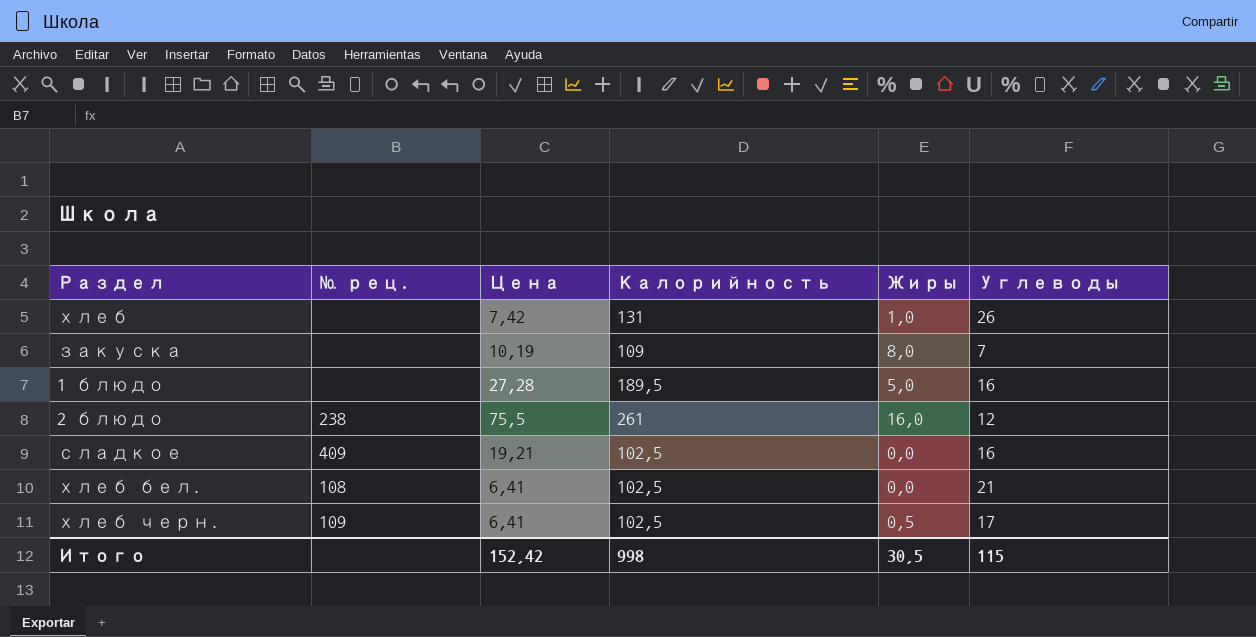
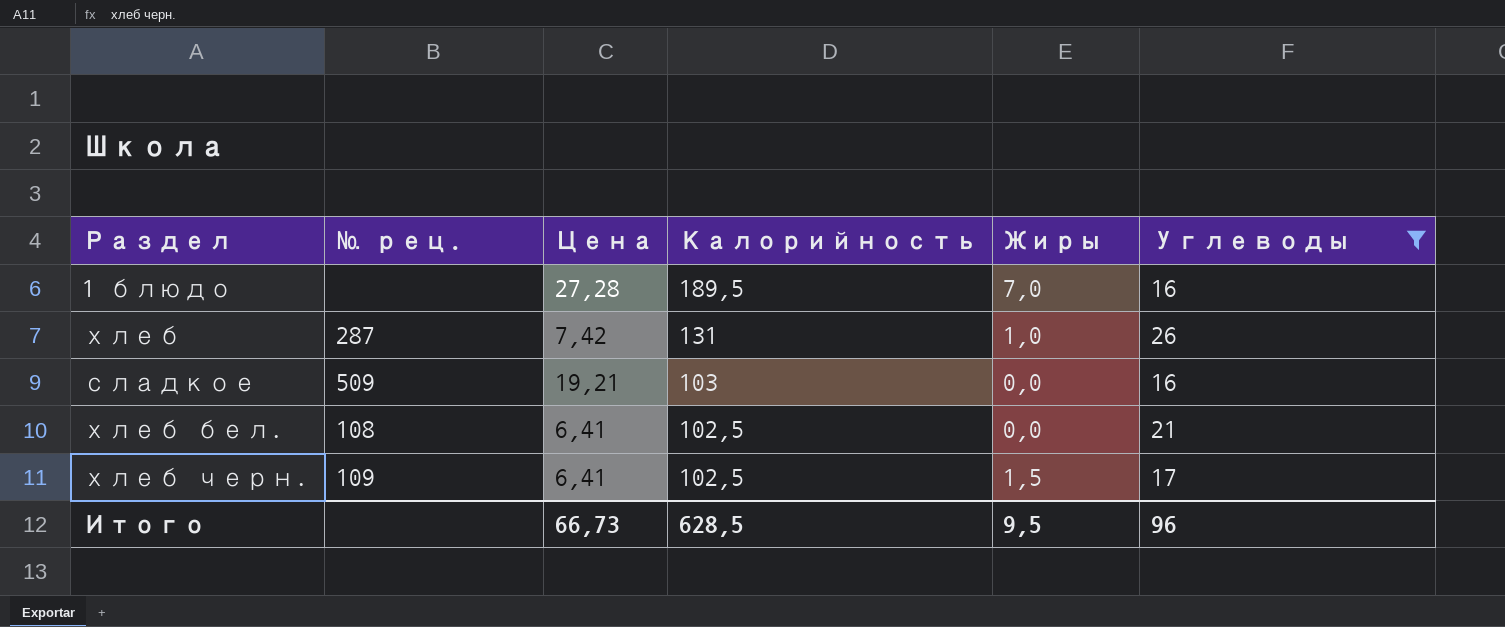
filter: none -> Углеводы >= 16
row order: none -> Калорийность descending
1 блюдо | Жиры: 5,0 -> 7,0
хлеб | № рец.: none -> 287
сладкое | № рец.: 409 -> 509
сладкое | Калорийность: 102,5 -> 103
хлеб черн. | Жиры: 0,5 -> 1,5
Итого | Цена: 152,42 -> 66,73
Итого | Калорийность: 998 -> 628,5
Итого | Жиры: 30,5 -> 9,5
Итого | Углеводы: 115 -> 96

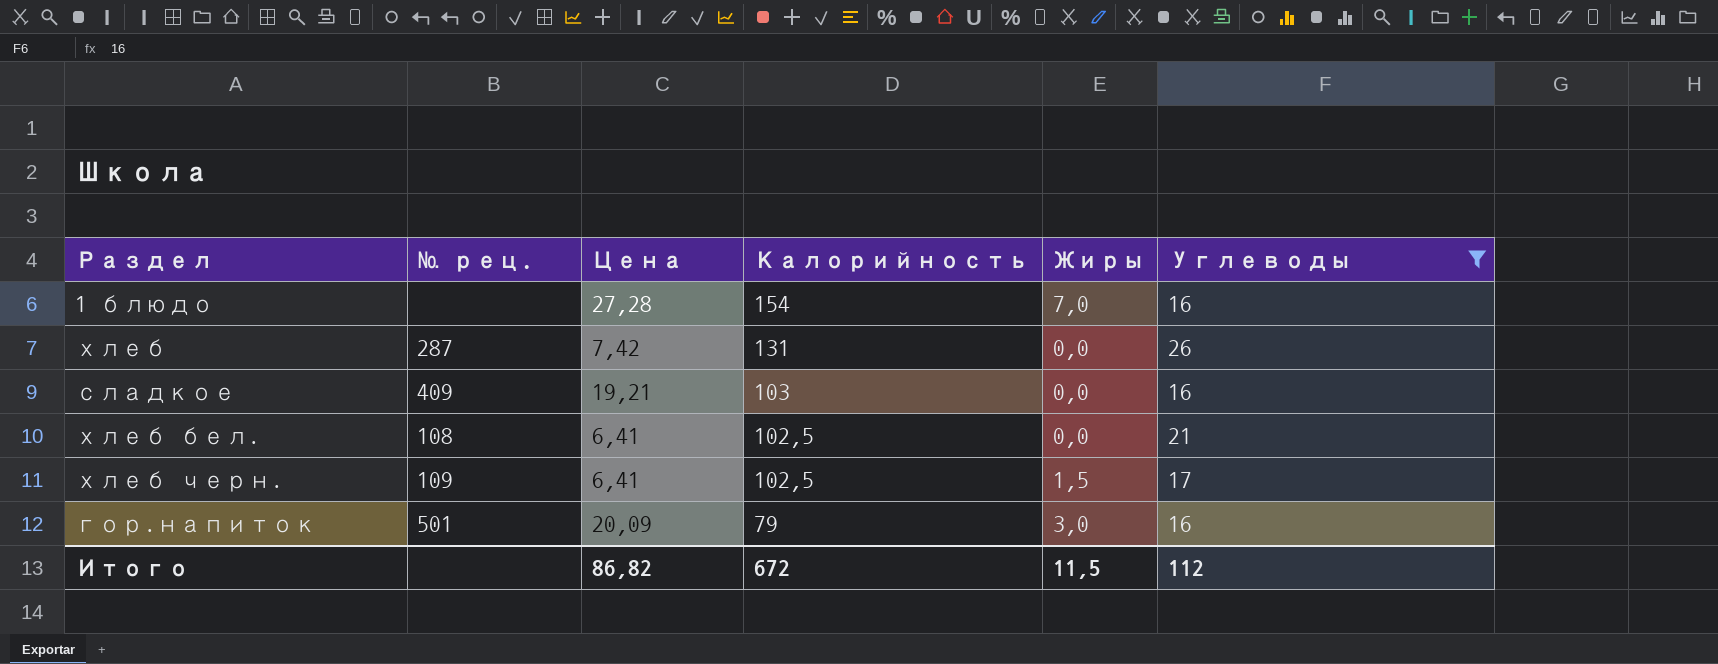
1 блюдо | Калорийность: 189,5 -> 154
хлеб | Жиры: 1,0 -> 0,0
сладкое | № рец.: 509 -> 409
row гор.напиток: none -> 501 | 20,09 | 79 | 3,0 | 16
Итого | Цена: 66,73 -> 86,82
Итого | Калорийность: 628,5 -> 672
Итого | Жиры: 9,5 -> 11,5
Итого | Углеводы: 96 -> 112

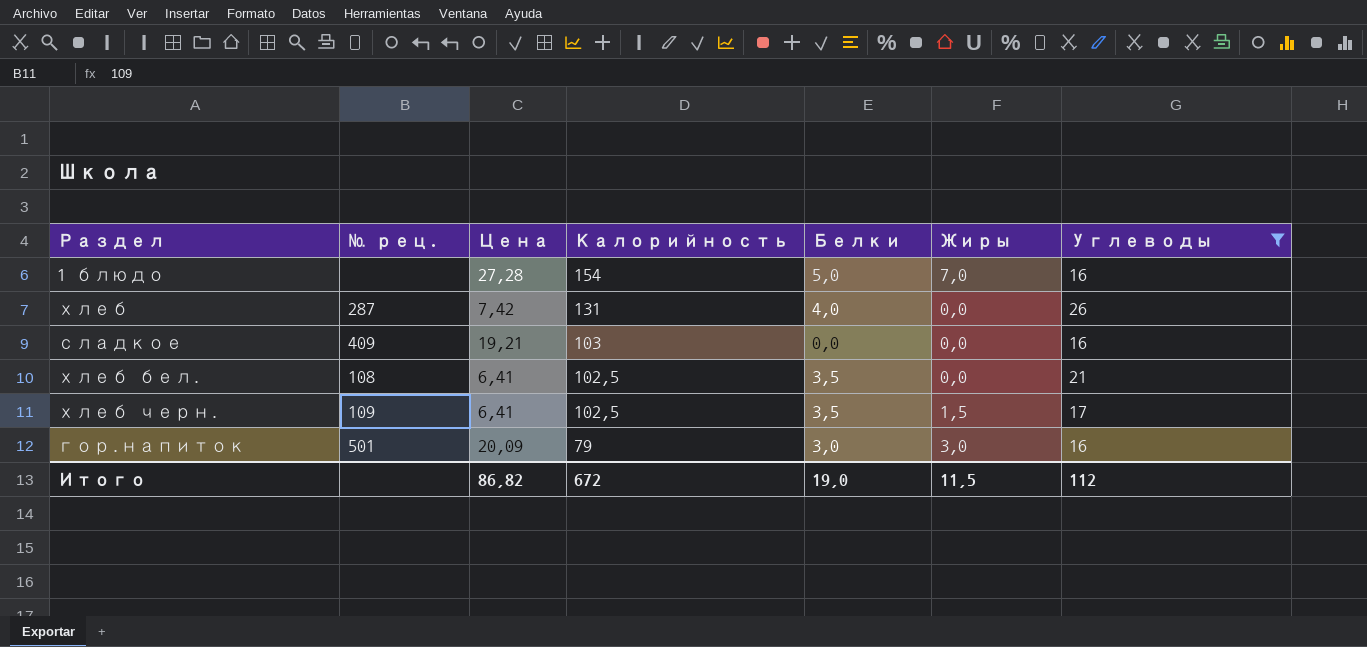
column Белки | position: none -> 5

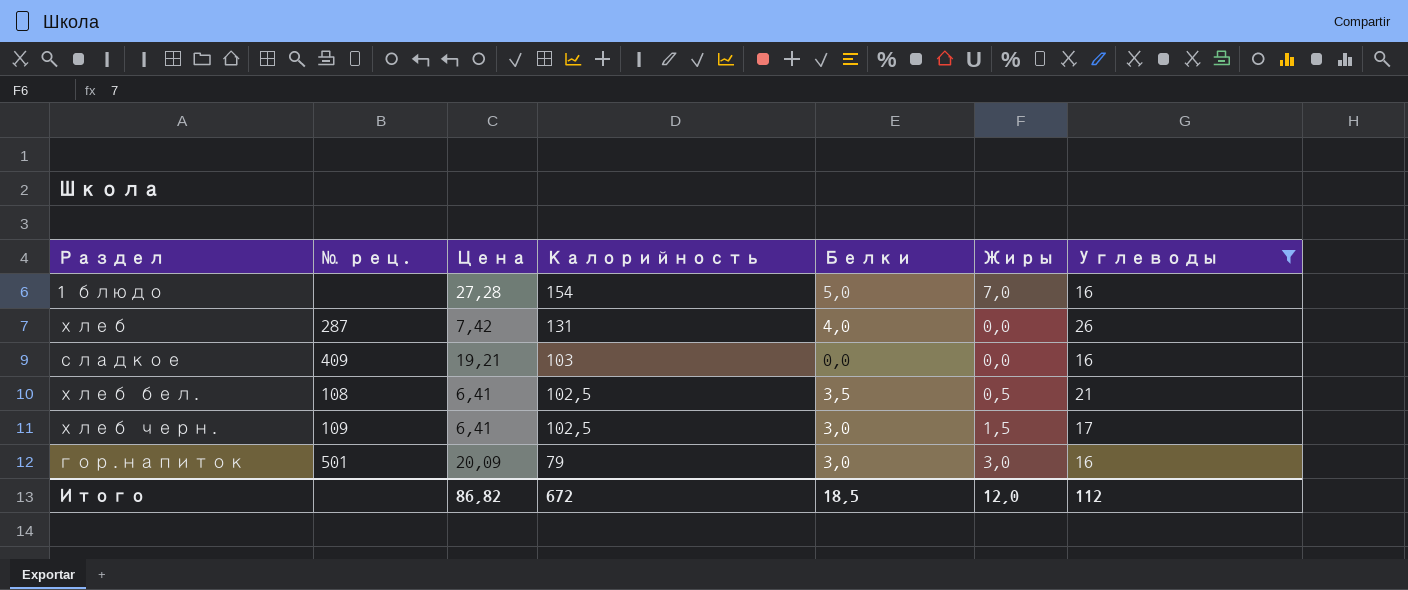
хлеб бел. | Жиры: 0,0 -> 0,5
хлеб черн. | Белки: 3,5 -> 3,0
Итого | Белки: 19,0 -> 18,5
Итого | Жиры: 11,5 -> 12,0

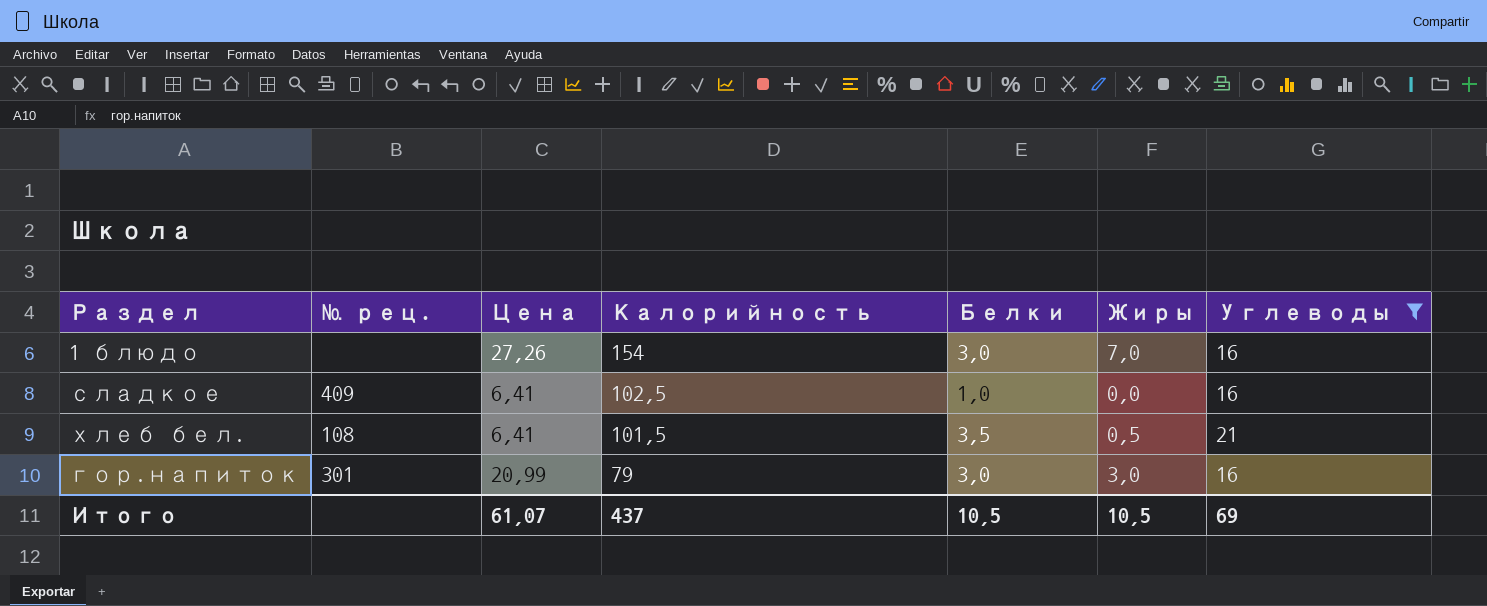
row хлеб: 287 | 7,42 | 131 | 4,0 | 0,0 | 26 -> none
row хлеб черн.: 109 | 6,41 | 102,5 | 3,0 | 1,5 | 17 -> none
1 блюдо | Цена: 27,28 -> 27,26
1 блюдо | Белки: 5,0 -> 3,0
сладкое | Цена: 19,21 -> 6,41
сладкое | Калорийность: 103 -> 102,5
сладкое | Белки: 0,0 -> 1,0
хлеб бел. | Калорийность: 102,5 -> 101,5
гор.напиток | № рец.: 501 -> 301
гор.напиток | Цена: 20,09 -> 20,99
Итого | Цена: 86,82 -> 61,07
Итого | Калорийность: 672 -> 437
Итого | Белки: 18,5 -> 10,5
Итого | Жиры: 12,0 -> 10,5
Итого | Углеводы: 112 -> 69

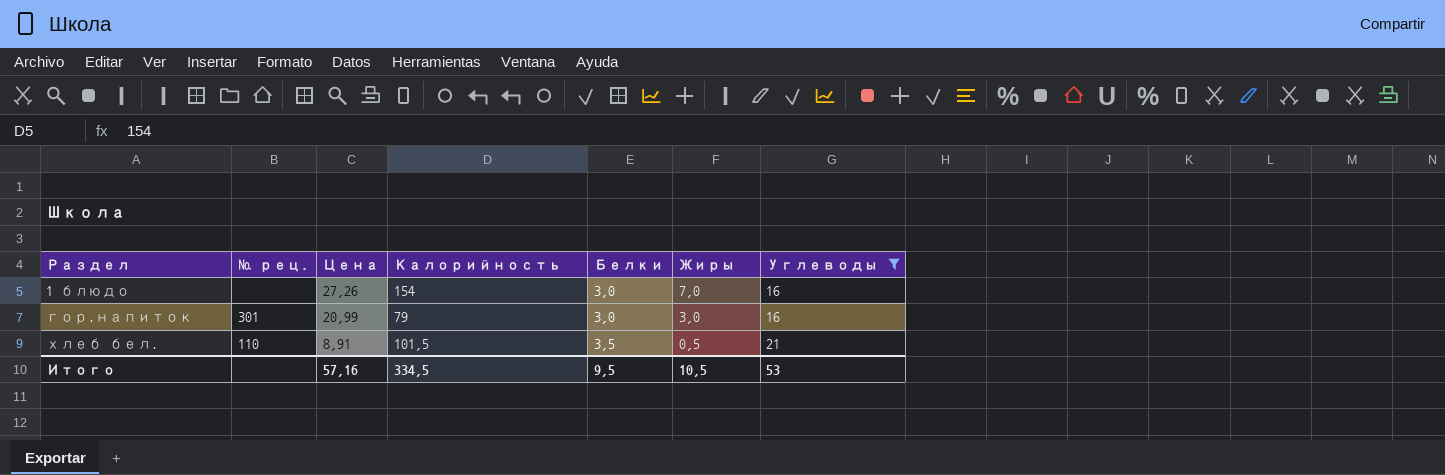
row order: Калорийность descending -> Раздел ascending
row сладкое: 409 | 6,41 | 102,5 | 1,0 | 0,0 | 16 -> none
хлеб бел. | № рец.: 108 -> 110
хлеб бел. | Цена: 6,41 -> 8,91
Итого | Цена: 61,07 -> 57,16
Итого | Калорийность: 437 -> 334,5
Итого | Белки: 10,5 -> 9,5
Итого | Углеводы: 69 -> 53

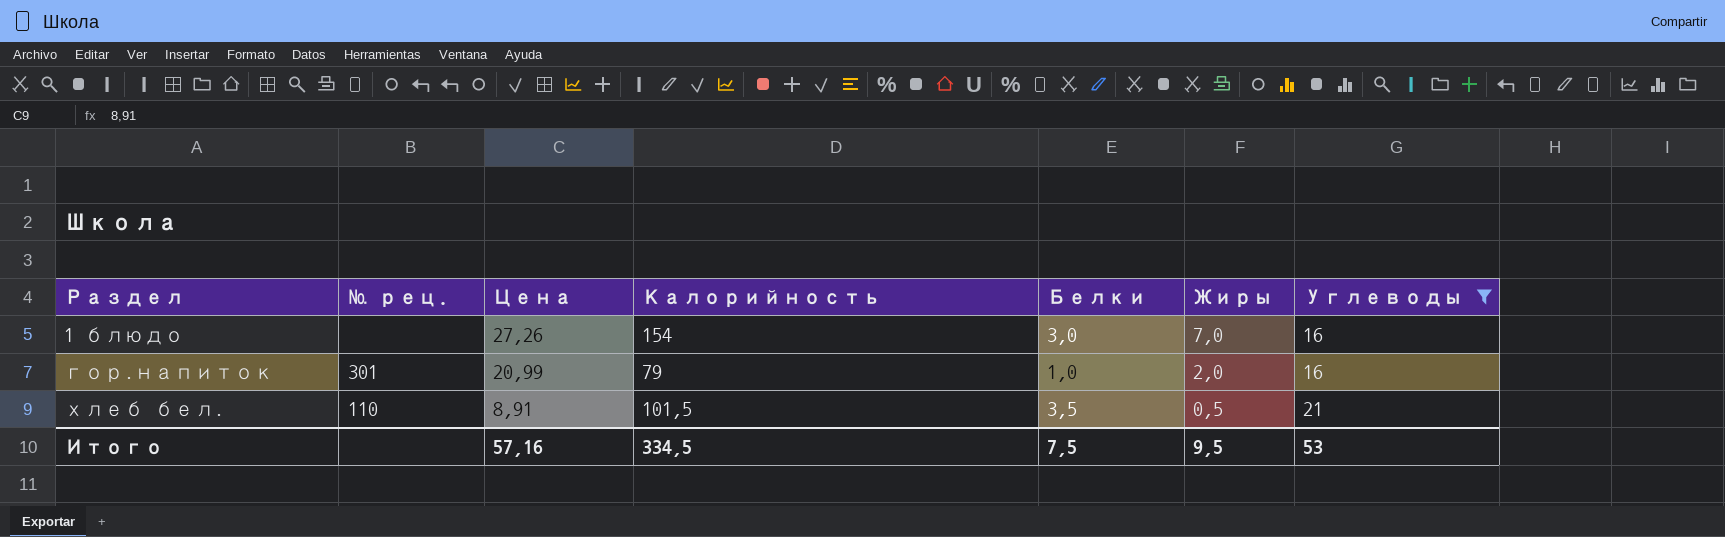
гор.напиток | Белки: 3,0 -> 1,0
гор.напиток | Жиры: 3,0 -> 2,0
Итого | Белки: 9,5 -> 7,5
Итого | Жиры: 10,5 -> 9,5

